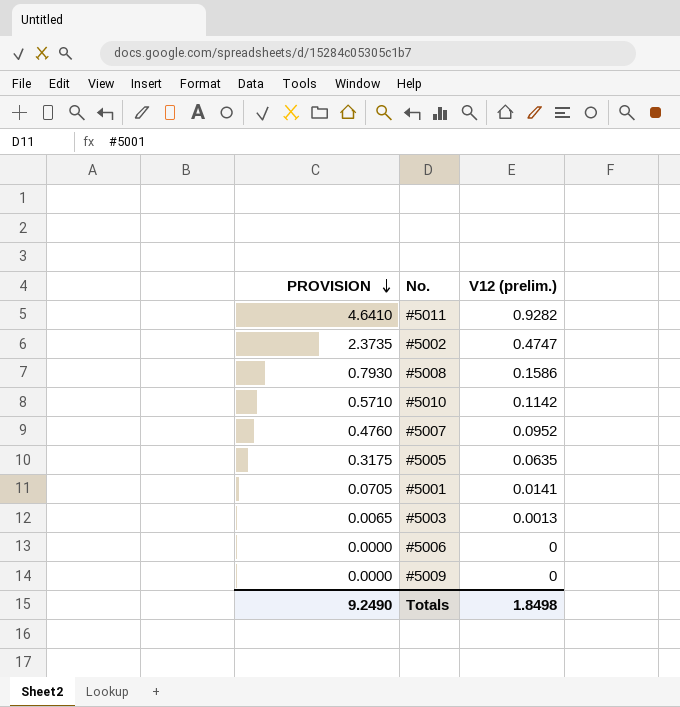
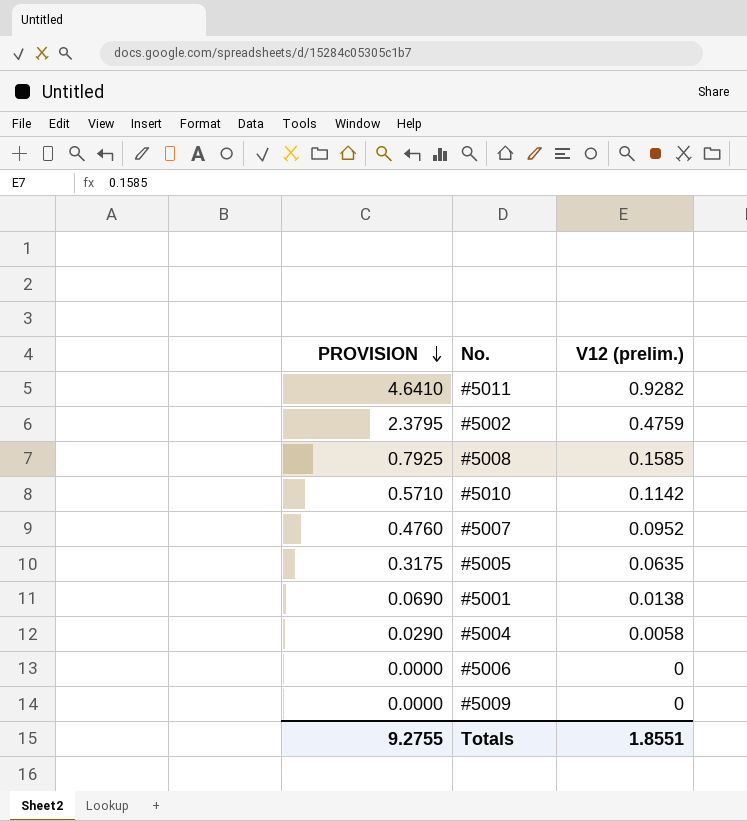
row #5003: 0.0065 | 0.0013 -> none
#5002 | PROVISION: 2.3735 -> 2.3795
#5002 | V12 (prelim.): 0.4747 -> 0.4759
#5008 | PROVISION: 0.7930 -> 0.7925
#5008 | V12 (prelim.): 0.1586 -> 0.1585
#5001 | PROVISION: 0.0705 -> 0.0690
#5001 | V12 (prelim.): 0.0141 -> 0.0138
row #5004: none -> 0.0290 | 0.0058
Totals | PROVISION: 9.2490 -> 9.2755
Totals | V12 (prelim.): 1.8498 -> 1.8551

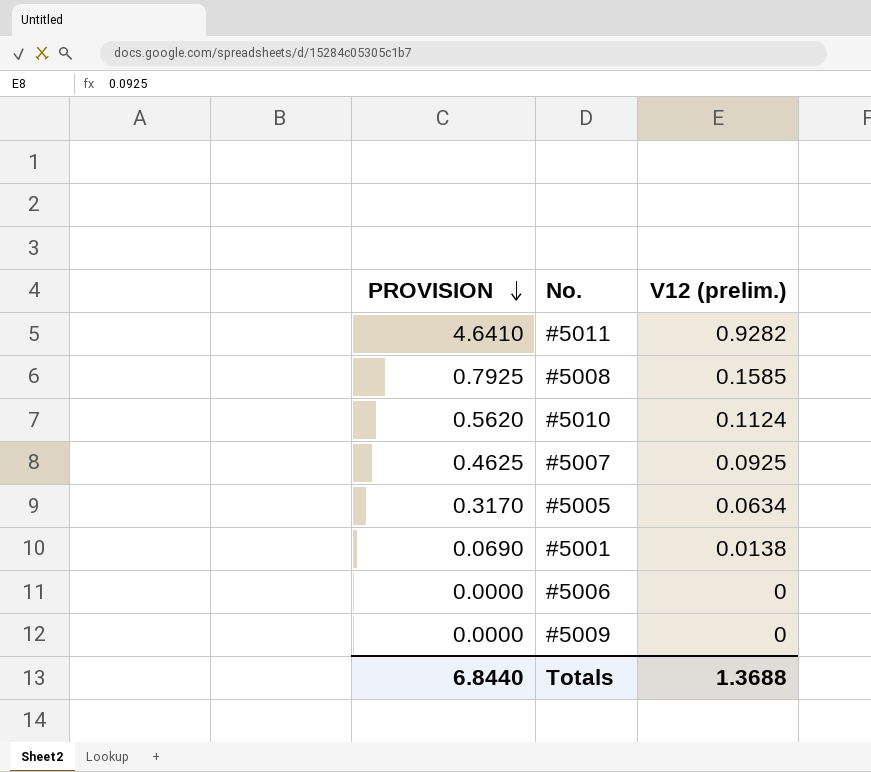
row #5002: 2.3795 | 0.4759 -> none
row #5004: 0.0290 | 0.0058 -> none
#5010 | PROVISION: 0.5710 -> 0.5620
#5010 | V12 (prelim.): 0.1142 -> 0.1124
#5007 | PROVISION: 0.4760 -> 0.4625
#5007 | V12 (prelim.): 0.0952 -> 0.0925
#5005 | PROVISION: 0.3175 -> 0.3170
#5005 | V12 (prelim.): 0.0635 -> 0.0634
Totals | PROVISION: 9.2755 -> 6.8440
Totals | V12 (prelim.): 1.8551 -> 1.3688

